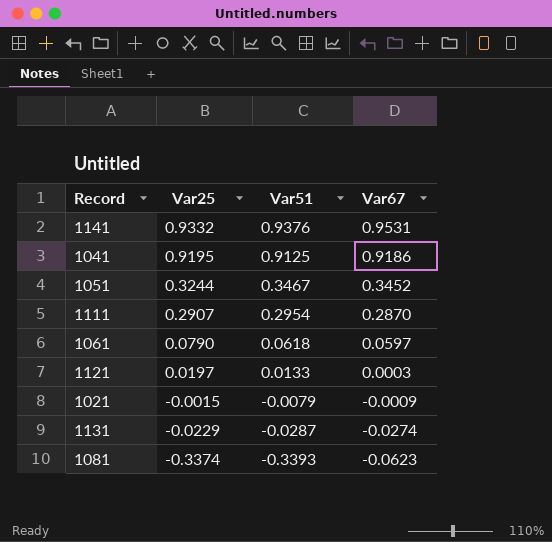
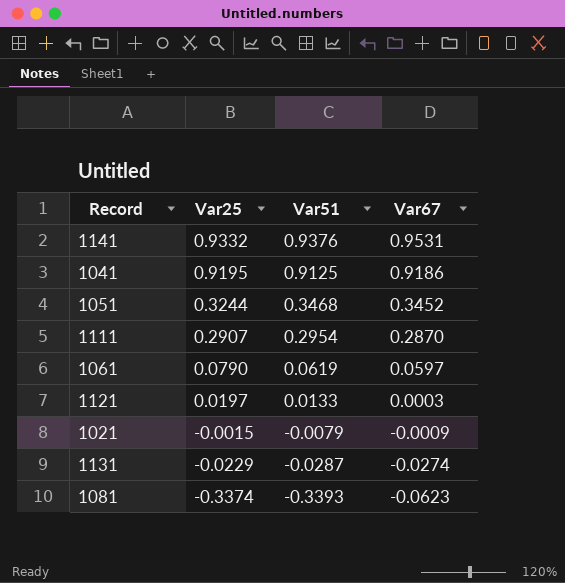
1051 | Var51: 0.3467 -> 0.3468
1061 | Var51: 0.0618 -> 0.0619

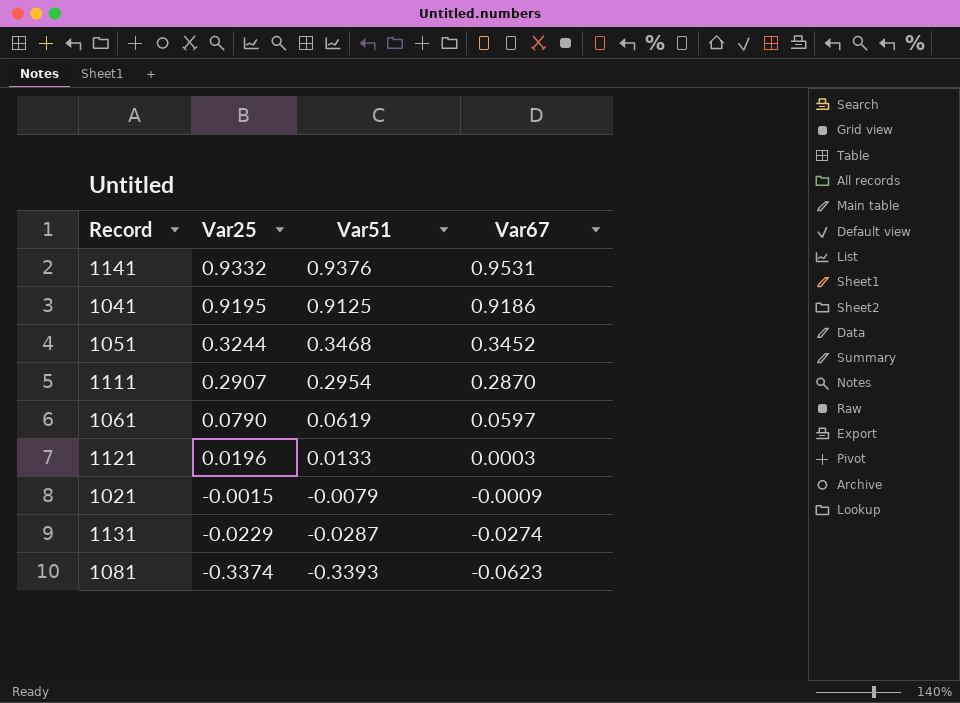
1121 | Var25: 0.0197 -> 0.0196

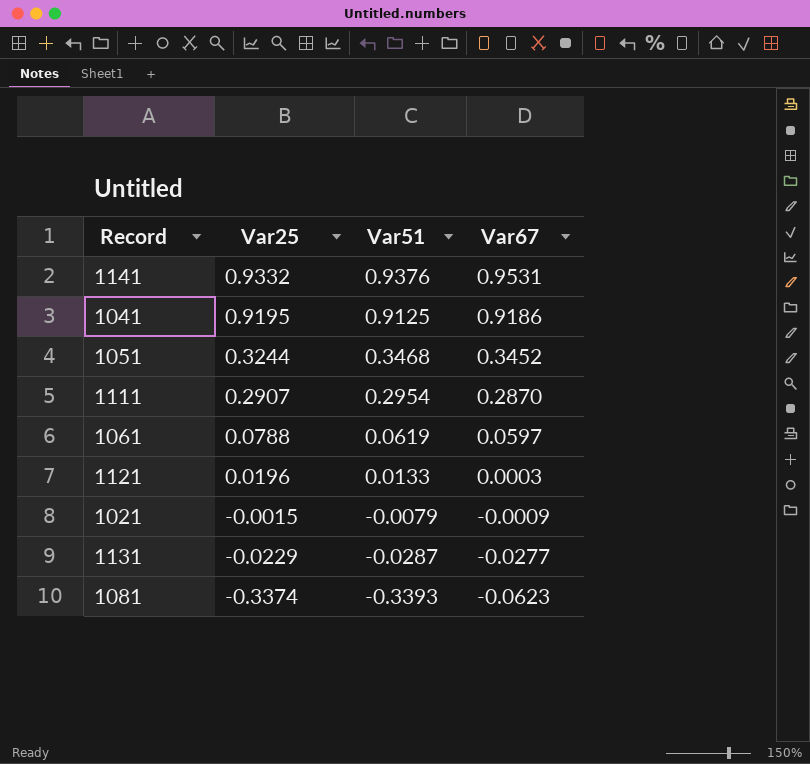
1061 | Var25: 0.0790 -> 0.0788
1131 | Var67: -0.0274 -> -0.0277

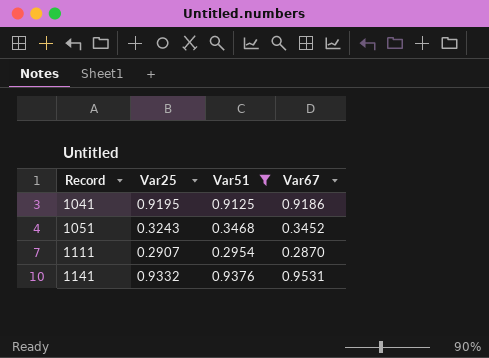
filter: none -> Var51 >= 0.2954
row order: Var25 descending -> Record ascending
1051 | Var25: 0.3244 -> 0.3243

